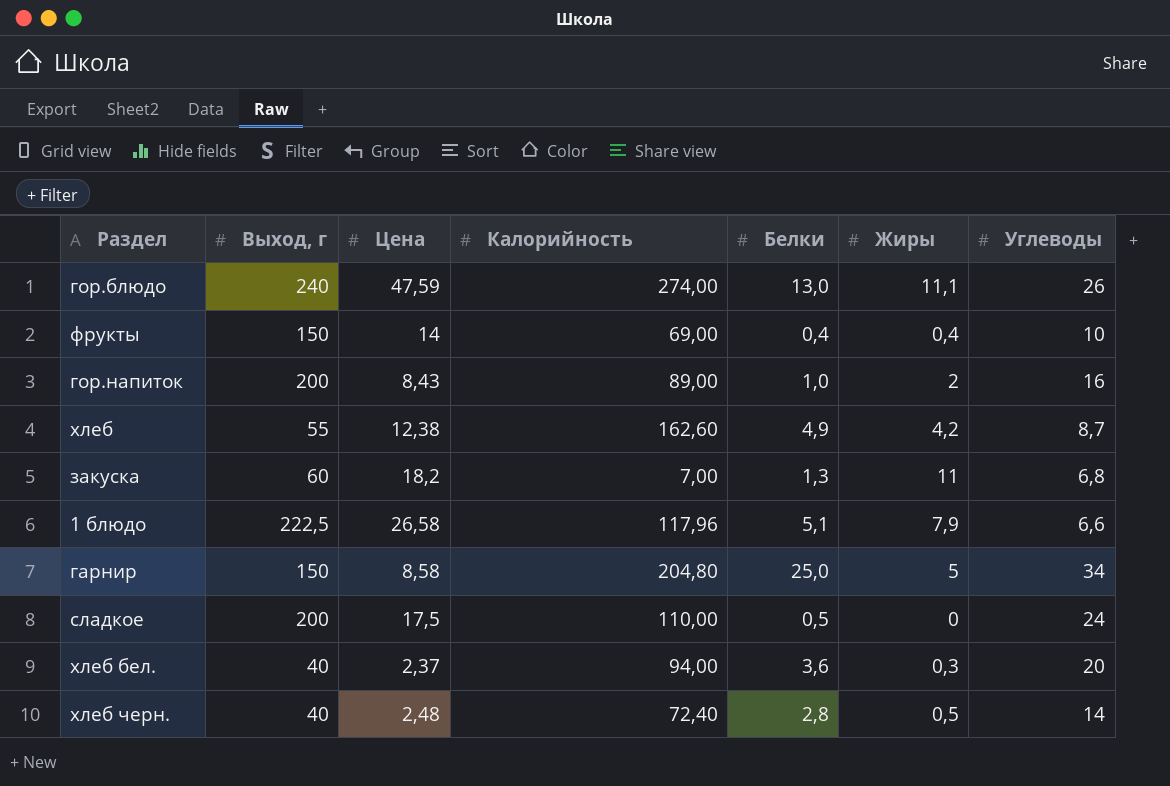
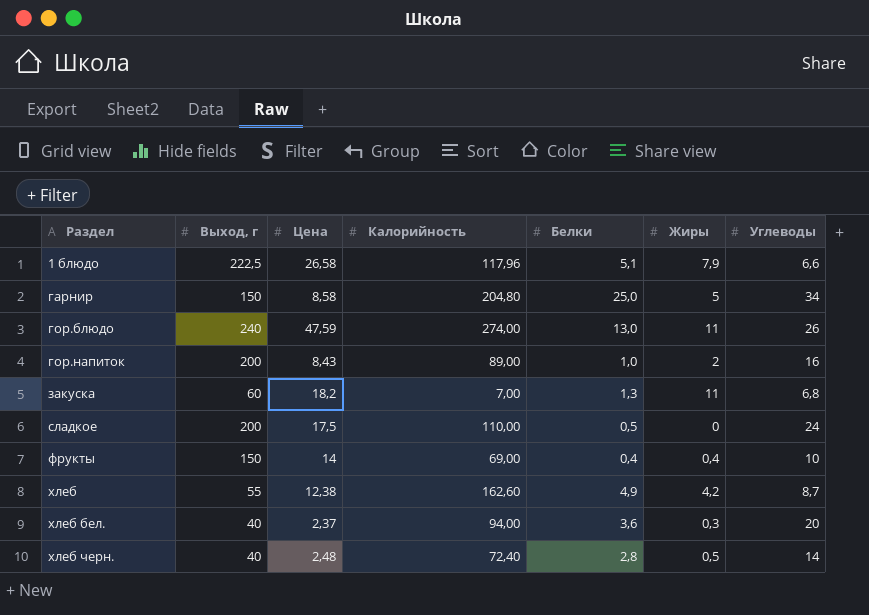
row order: none -> Раздел ascending
гор.блюдо | Жиры: 11,1 -> 11

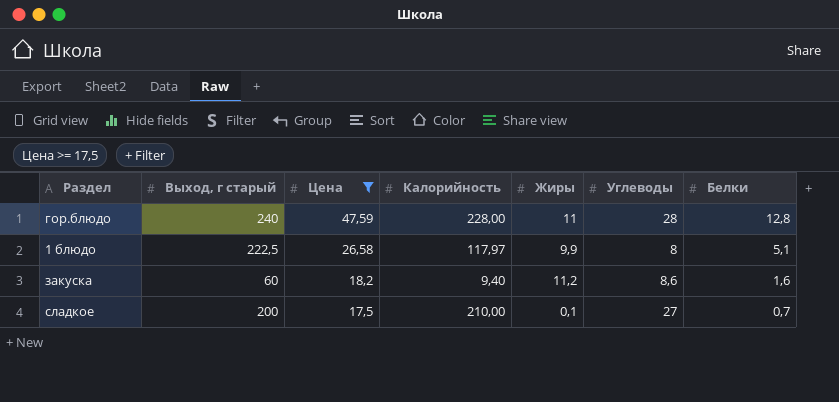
filter: none -> Цена >= 17,5
row order: Раздел ascending -> Цена descending
column name: Выход, г -> Выход, г старый
column Белки | position: 5 -> 7
гор.блюдо | Калорийность: 274,00 -> 228,00
гор.блюдо | Углеводы: 26 -> 28
гор.блюдо | Белки: 13,0 -> 12,8
1 блюдо | Калорийность: 117,96 -> 117,97
1 блюдо | Жиры: 7,9 -> 9,9
1 блюдо | Углеводы: 6,6 -> 8
закуска | Калорийность: 7,00 -> 9,40
закуска | Жиры: 11 -> 11,2
закуска | Углеводы: 6,8 -> 8,6
закуска | Белки: 1,3 -> 1,6
сладкое | Калорийность: 110,00 -> 210,00
сладкое | Жиры: 0 -> 0,1
сладкое | Углеводы: 24 -> 27
сладкое | Белки: 0,5 -> 0,7

